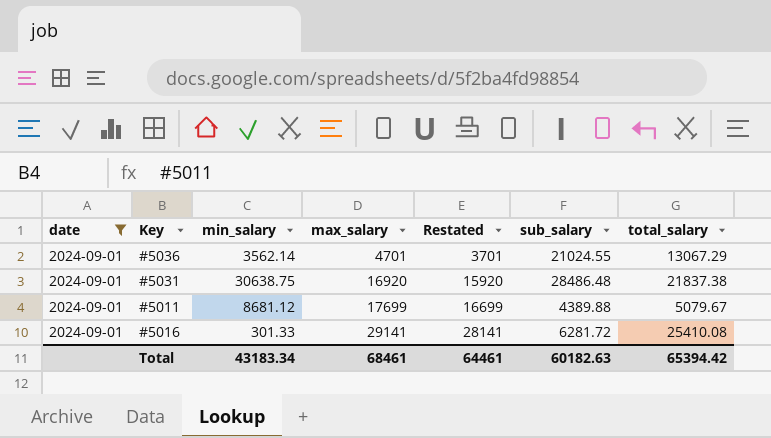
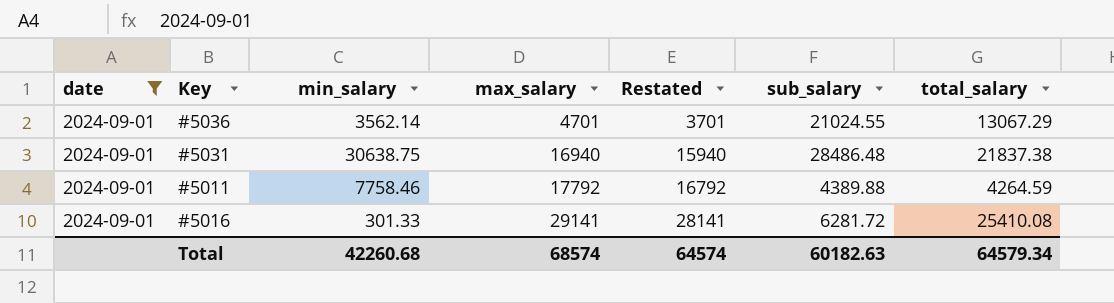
#5031 | max_salary: 16920 -> 16940
#5031 | Restated: 15920 -> 15940
#5011 | min_salary: 8681.12 -> 7758.46
#5011 | max_salary: 17699 -> 17792
#5011 | Restated: 16699 -> 16792
#5011 | total_salary: 5079.67 -> 4264.59
Total | min_salary: 43183.34 -> 42260.68
Total | max_salary: 68461 -> 68574
Total | Restated: 64461 -> 64574
Total | total_salary: 65394.42 -> 64579.34

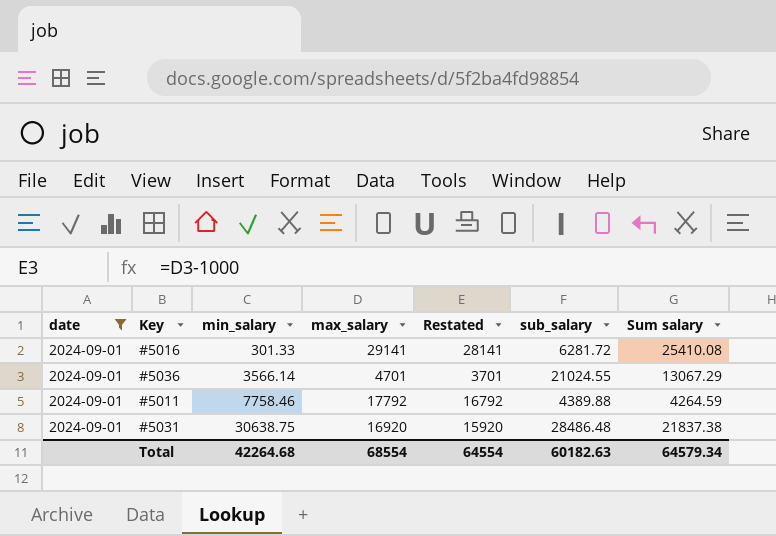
row order: max_salary ascending -> min_salary ascending
column name: total_salary -> Sum salary
#5036 | min_salary: 3562.14 -> 3566.14
#5031 | max_salary: 16940 -> 16920
#5031 | Restated: 15940 -> 15920
Total | min_salary: 42260.68 -> 42264.68
Total | max_salary: 68574 -> 68554
Total | Restated: 64574 -> 64554

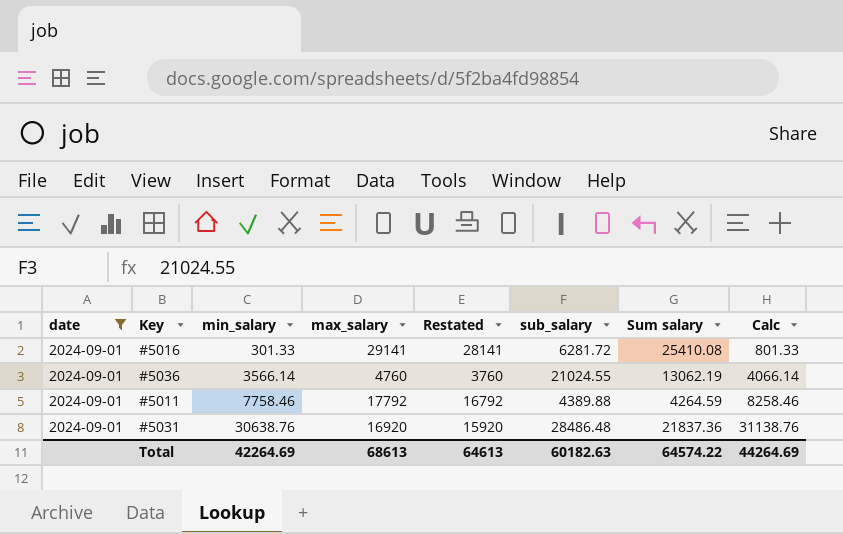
column Calc | formula: none -> [min_salary] + 500
#5036 | max_salary: 4701 -> 4760
#5036 | Restated: 3701 -> 3760
#5036 | Sum salary: 13067.29 -> 13062.19
#5031 | min_salary: 30638.75 -> 30638.76
#5031 | Sum salary: 21837.38 -> 21837.36
Total | min_salary: 42264.68 -> 42264.69
Total | max_salary: 68554 -> 68613
Total | Restated: 64554 -> 64613
Total | Sum salary: 64579.34 -> 64574.22

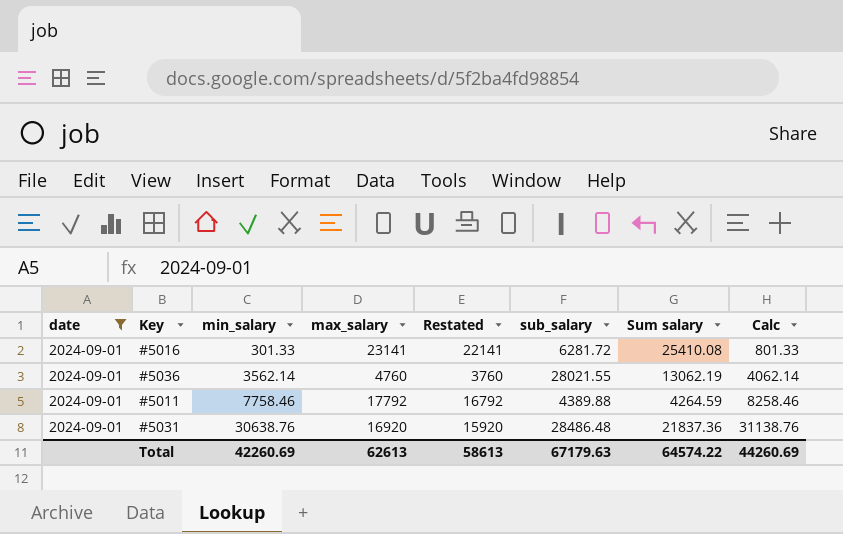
#5016 | max_salary: 29141 -> 23141
#5016 | Restated: 28141 -> 22141
#5036 | min_salary: 3566.14 -> 3562.14
#5036 | sub_salary: 21024.55 -> 28021.55
#5036 | Calc: 4066.14 -> 4062.14
Total | min_salary: 42264.69 -> 42260.69
Total | max_salary: 68613 -> 62613
Total | Restated: 64613 -> 58613
Total | sub_salary: 60182.63 -> 67179.63
Total | Calc: 44264.69 -> 44260.69

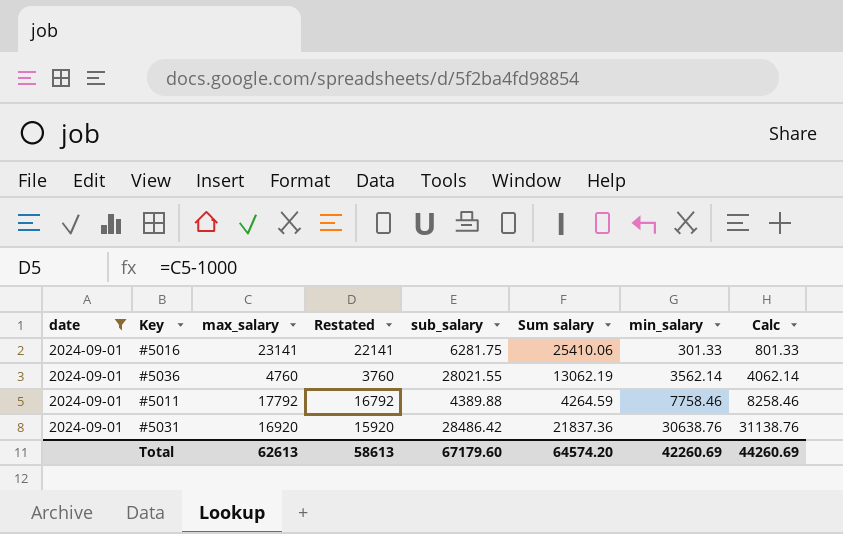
column min_salary | position: 3 -> 7
#5016 | sub_salary: 6281.72 -> 6281.75
#5016 | Sum salary: 25410.08 -> 25410.06
#5031 | sub_salary: 28486.48 -> 28486.42
Total | sub_salary: 67179.63 -> 67179.60
Total | Sum salary: 64574.22 -> 64574.20

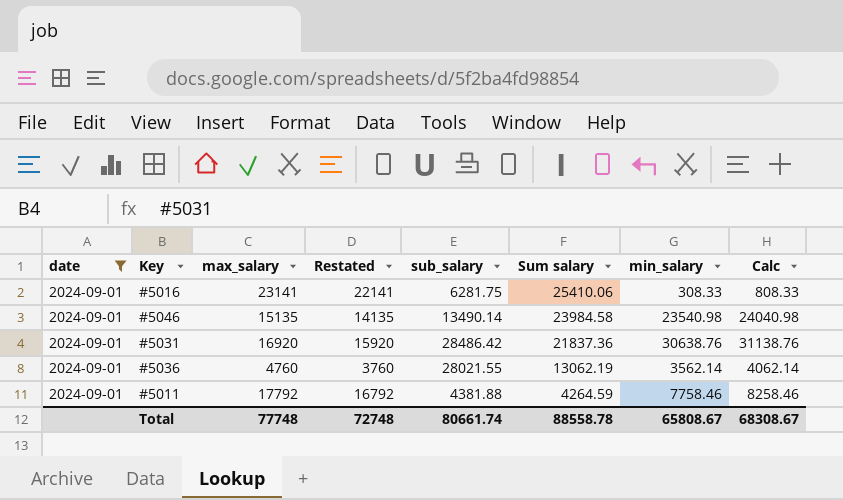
row order: min_salary ascending -> Sum salary descending
#5016 | min_salary: 301.33 -> 308.33
#5016 | Calc: 801.33 -> 808.33
row #5046: none -> 2024-09-01 | 15135 | 14135 | 13490.14 | 23984.58 | 23540.98 | 24040.98
#5011 | sub_salary: 4389.88 -> 4381.88
Total | max_salary: 62613 -> 77748
Total | Restated: 58613 -> 72748
Total | sub_salary: 67179.60 -> 80661.74
Total | Sum salary: 64574.20 -> 88558.78
Total | min_salary: 42260.69 -> 65808.67
Total | Calc: 44260.69 -> 68308.67

